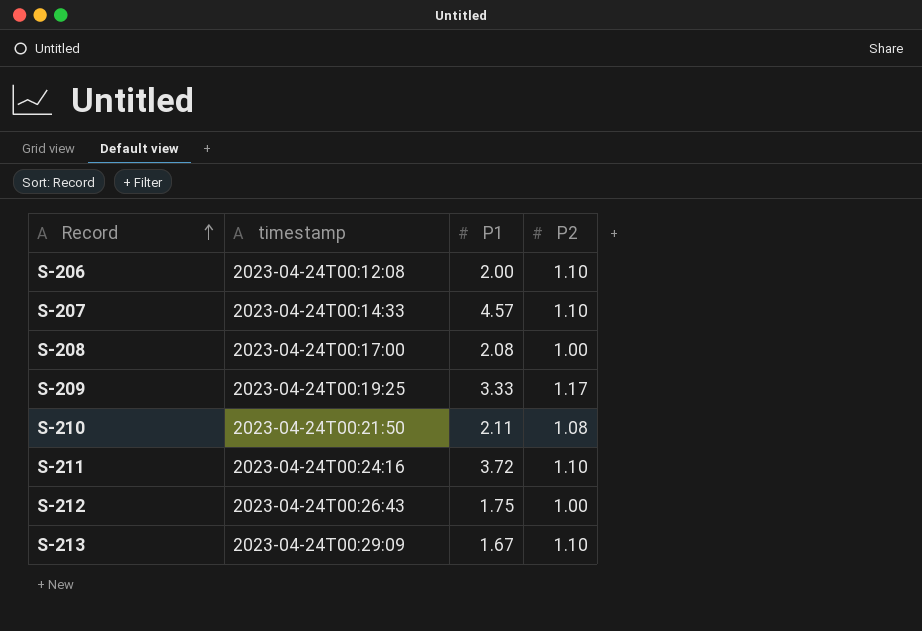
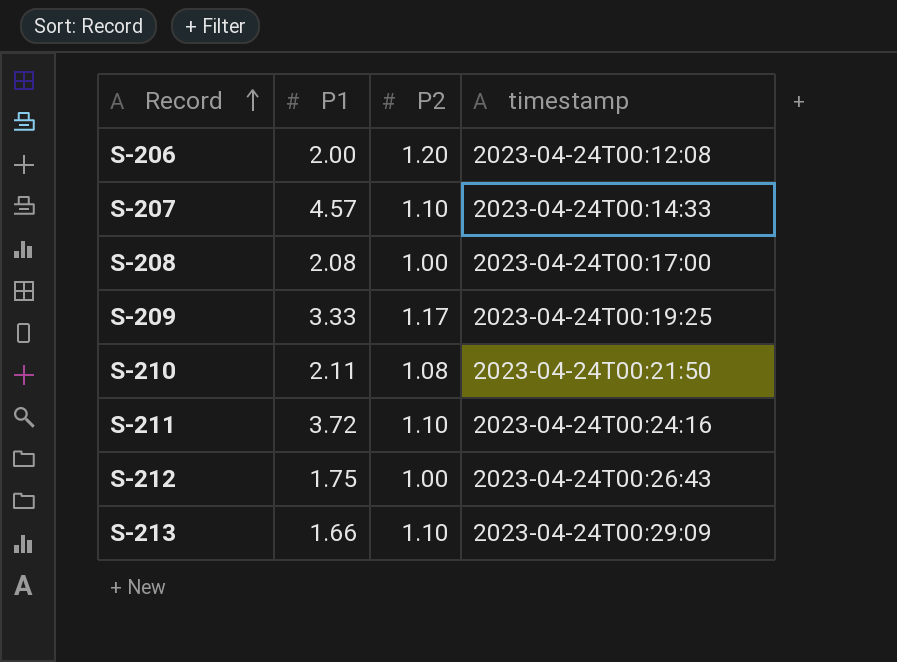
column timestamp | position: 2 -> 4
S-206 | P2: 1.10 -> 1.20
S-213 | P1: 1.67 -> 1.66

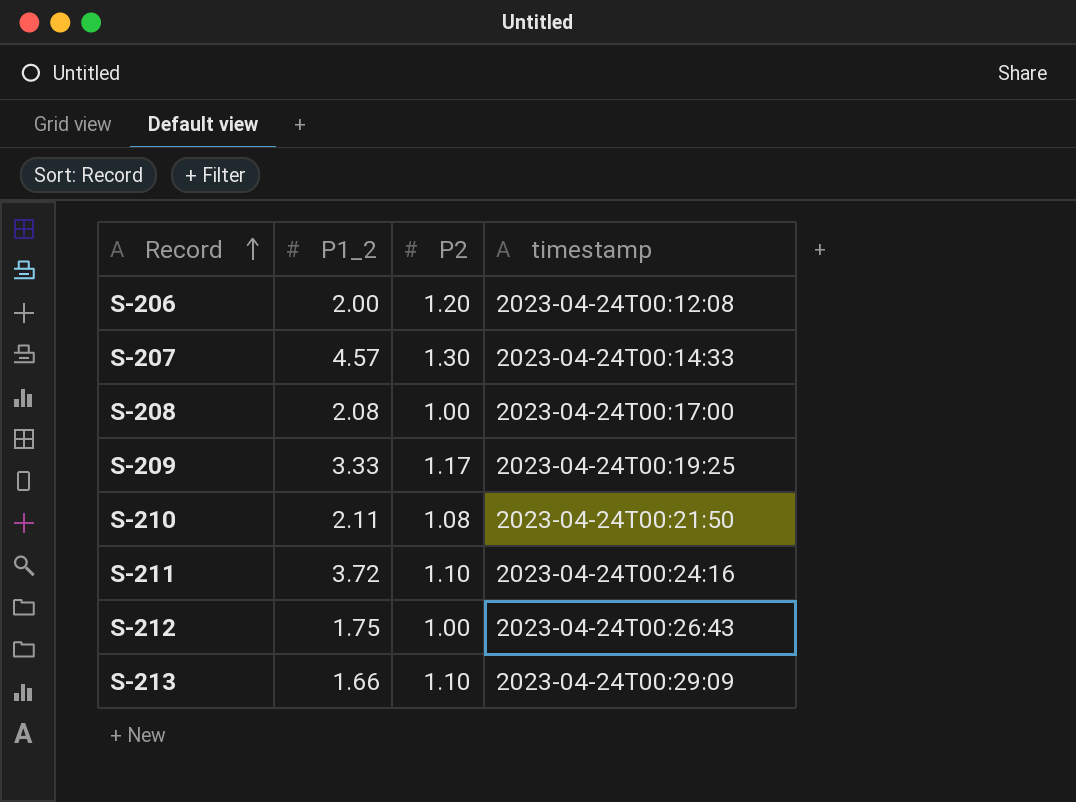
column name: P1 -> P1_2
S-207 | P2: 1.10 -> 1.30

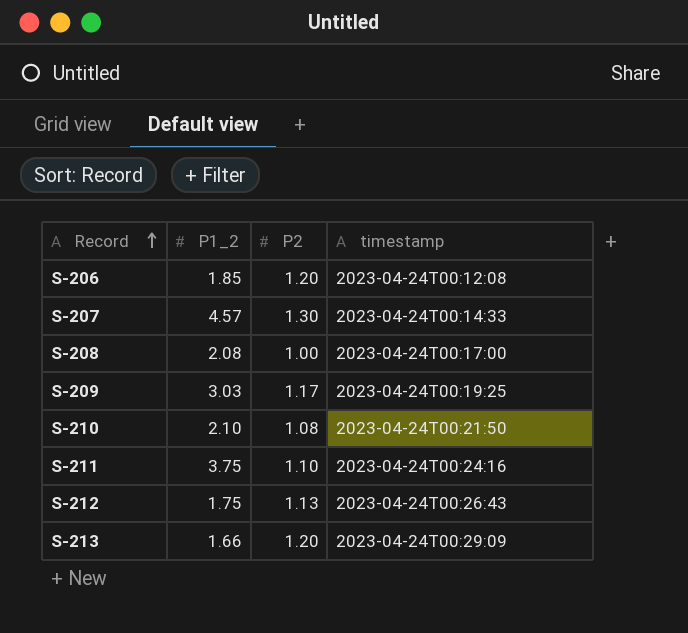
S-206 | P1_2: 2.00 -> 1.85
S-209 | P1_2: 3.33 -> 3.03
S-210 | P1_2: 2.11 -> 2.10
S-211 | P1_2: 3.72 -> 3.75
S-212 | P2: 1.00 -> 1.13
S-213 | P2: 1.10 -> 1.20

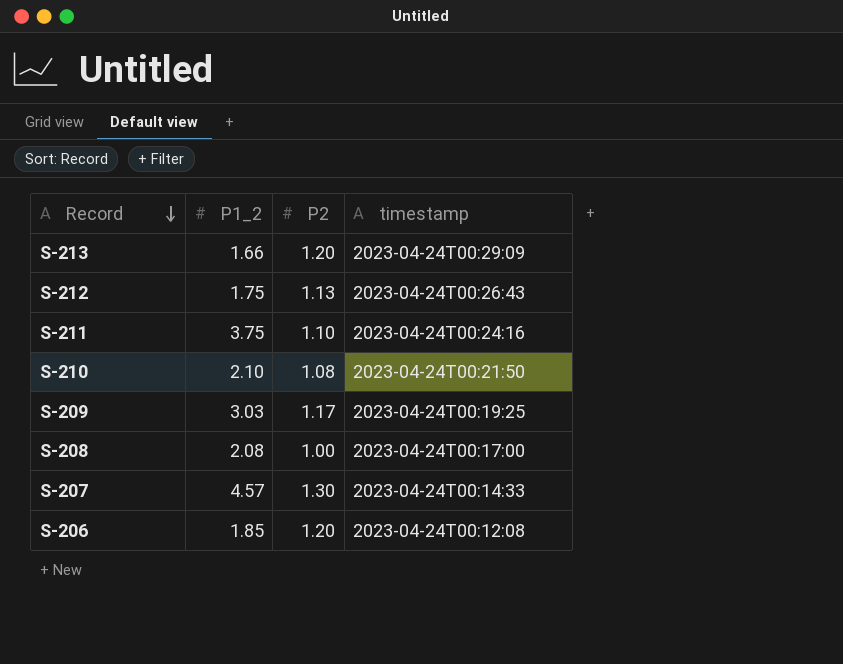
row order: Record ascending -> Record descending

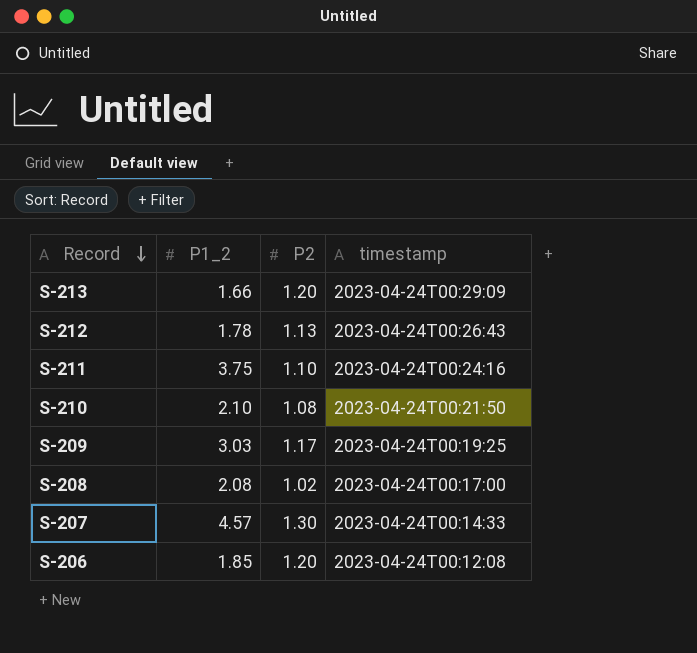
S-212 | P1_2: 1.75 -> 1.78
S-208 | P2: 1.00 -> 1.02

